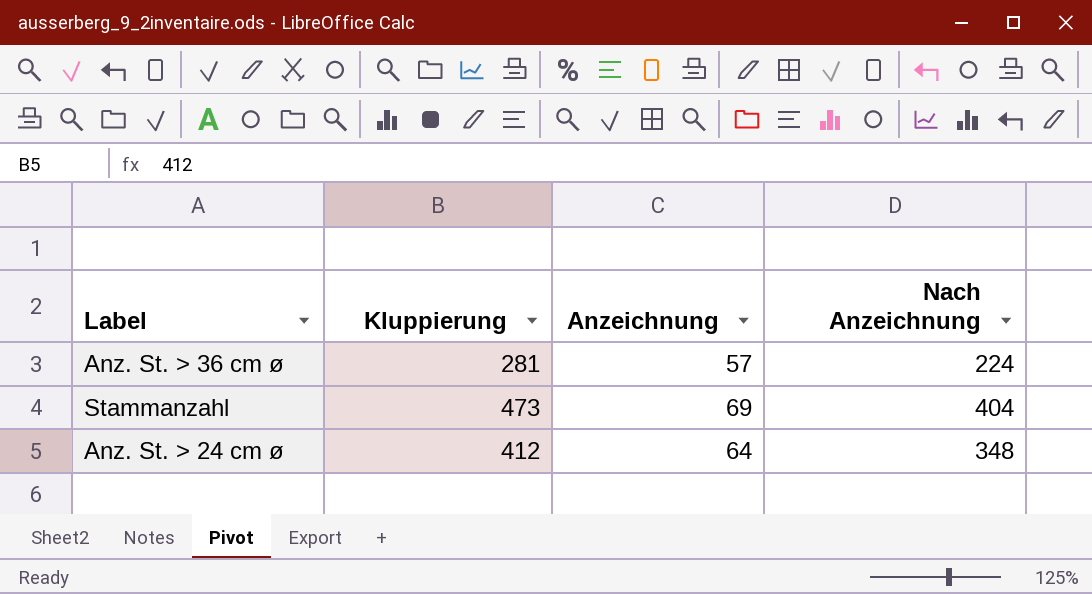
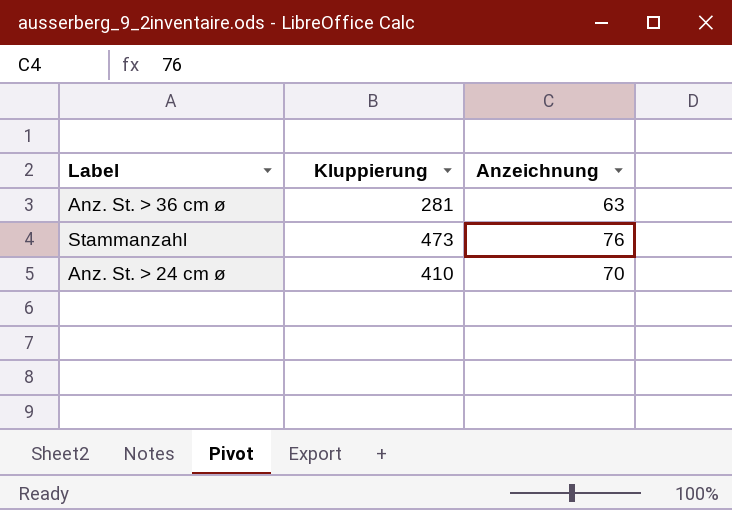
column Nach Anzeichnung | formula: [Kluppierung] - [Anzeichnung] -> none
Anz. St. > 36 cm ø | Anzeichnung: 57 -> 63
Stammanzahl | Anzeichnung: 69 -> 76
Anz. St. > 24 cm ø | Kluppierung: 412 -> 410
Anz. St. > 24 cm ø | Anzeichnung: 64 -> 70

